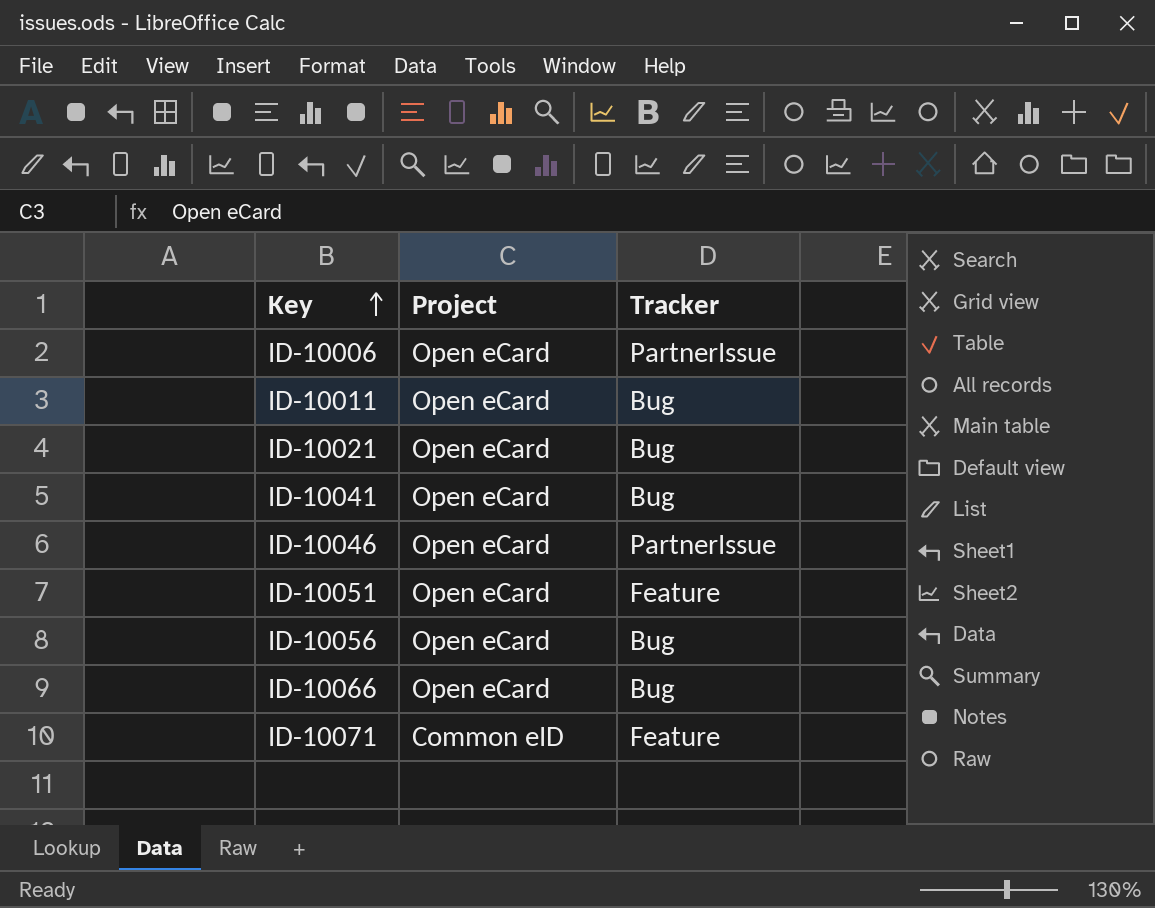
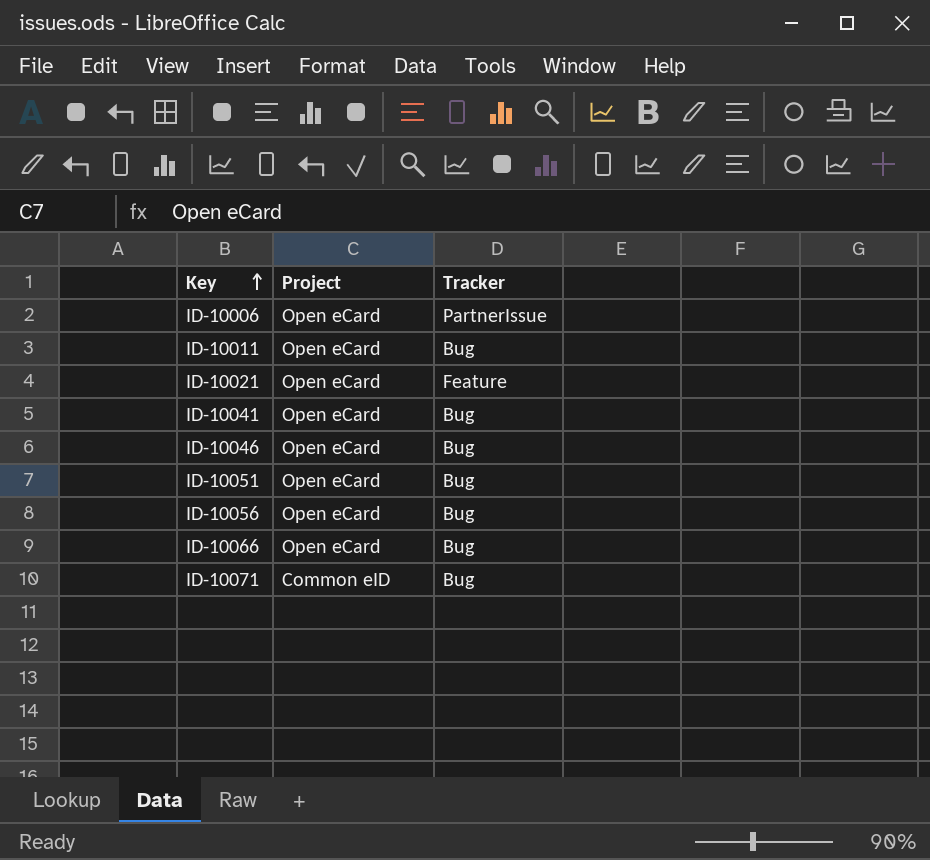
ID-10021 | Tracker: Bug -> Feature
ID-10046 | Tracker: PartnerIssue -> Bug
ID-10051 | Tracker: Feature -> Bug
ID-10071 | Tracker: Feature -> Bug

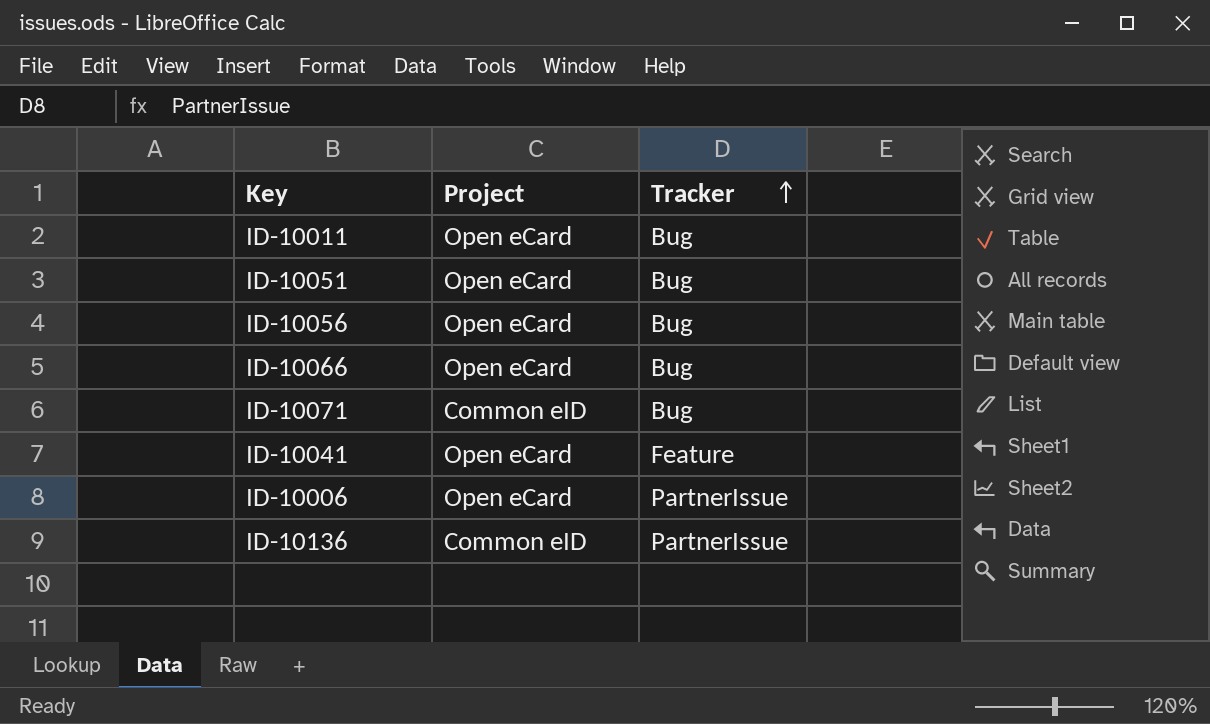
row order: Key ascending -> Tracker ascending
row ID-10021: Open eCard | Feature -> none
row ID-10046: Open eCard | Bug -> none
ID-10041 | Tracker: Bug -> Feature
row ID-10136: none -> Common eID | PartnerIssue

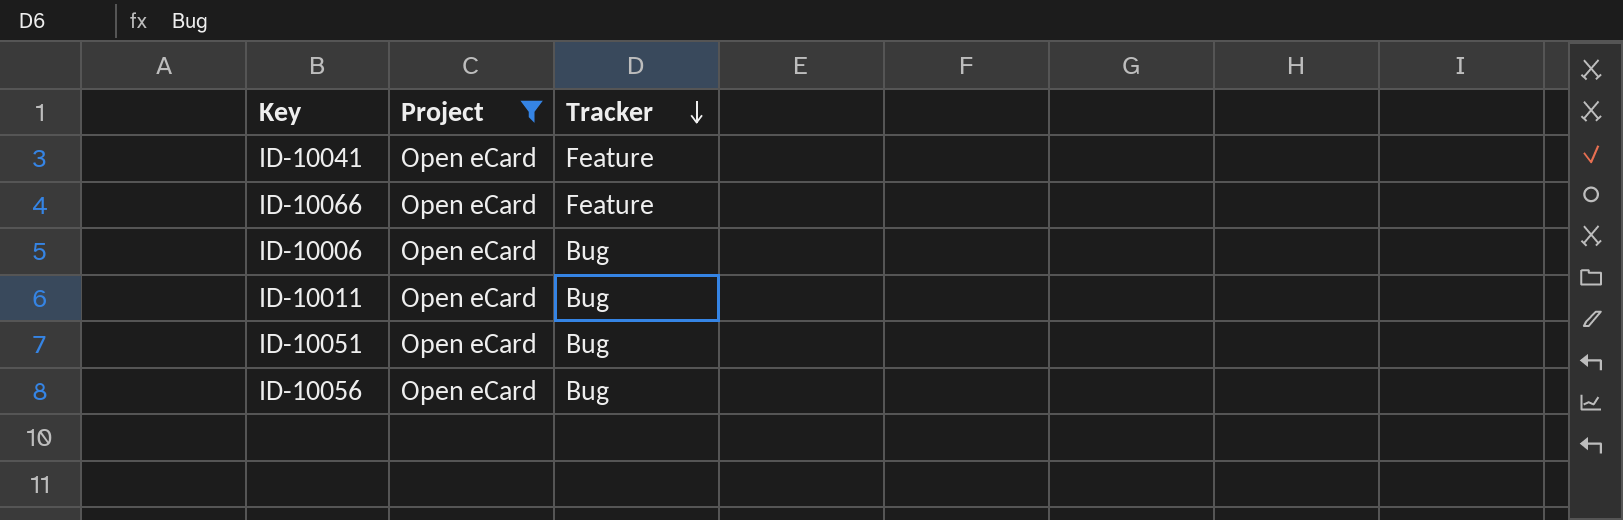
filter: none -> Project = Open eCard
row order: Tracker ascending -> Tracker descending
ID-10066 | Tracker: Bug -> Feature
ID-10006 | Tracker: PartnerIssue -> Bug

